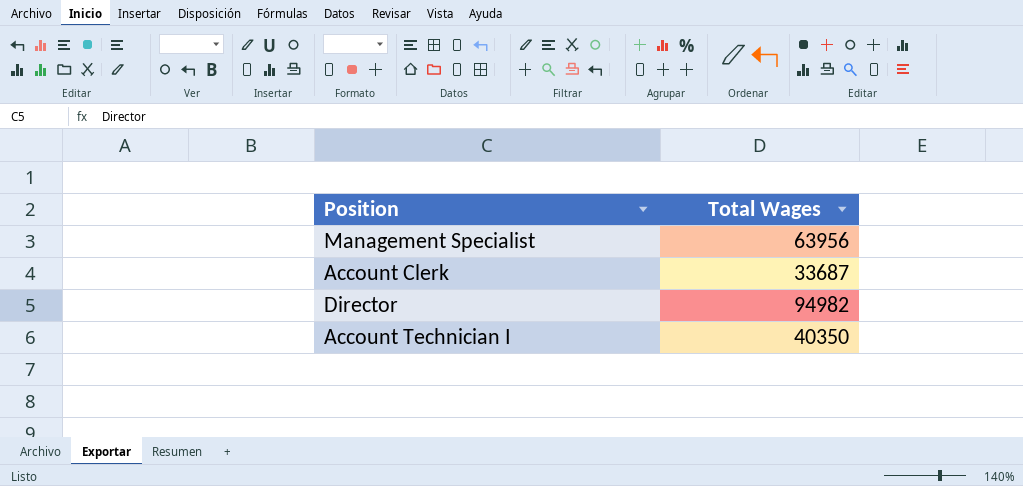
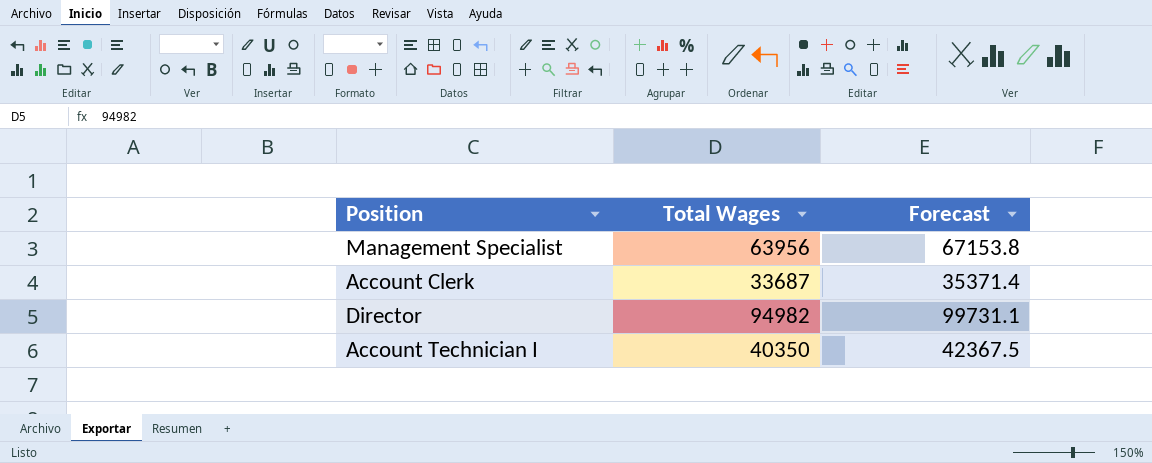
column Forecast | formula: none -> [Total Wages] * 1.05

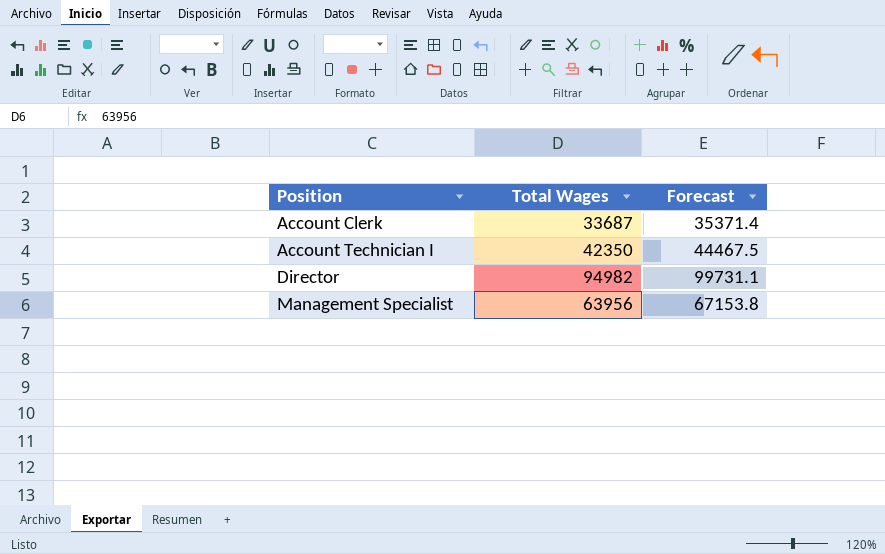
row order: none -> Position ascending
Account Technician I | Total Wages: 40350 -> 42350
Account Technician I | Forecast: 42367.5 -> 44467.5

